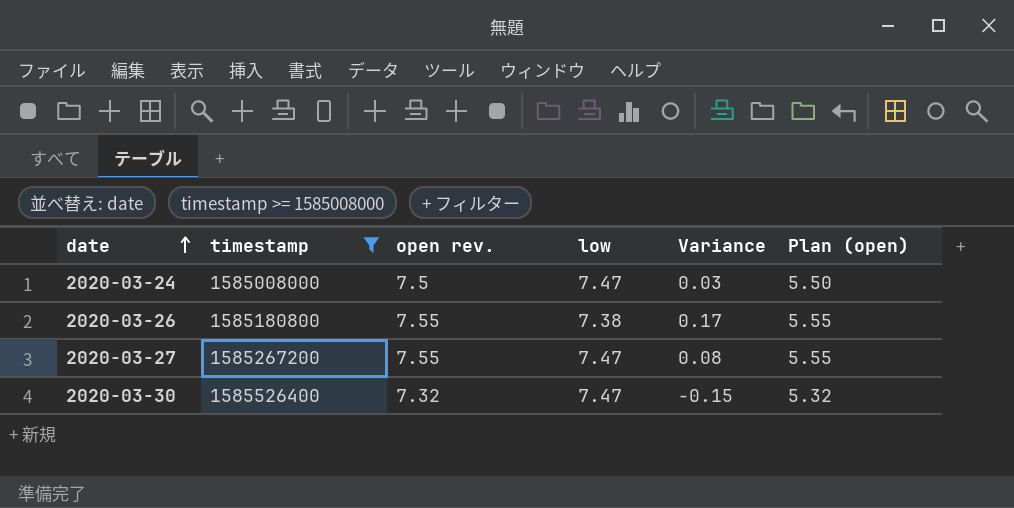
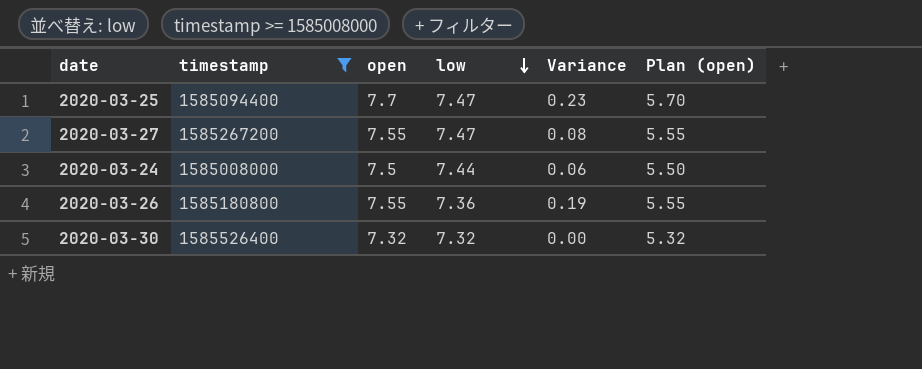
row order: date ascending -> low descending
column name: open rev. -> open
row 2020-03-25: none -> 1585094400 | 7.7 | 7.47 | 0.23 | 5.70
2020-03-24 | low: 7.47 -> 7.44
2020-03-24 | Variance: 0.03 -> 0.06
2020-03-26 | low: 7.38 -> 7.36
2020-03-26 | Variance: 0.17 -> 0.19
2020-03-30 | low: 7.47 -> 7.32
2020-03-30 | Variance: -0.15 -> 0.00

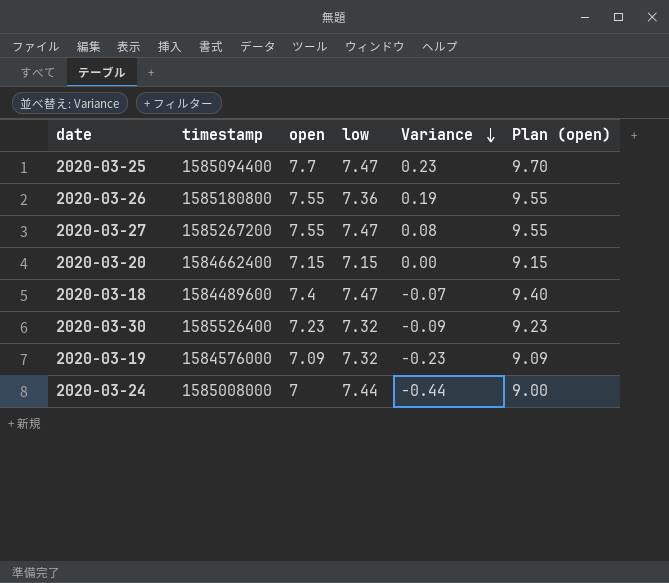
filter: timestamp >= 1585008000 -> none
row order: low descending -> Variance descending
column Plan (open) | formula: [open] - 2 -> [open] + 2
2020-03-30 | open: 7.32 -> 7.23
2020-03-30 | Variance: 0.00 -> -0.09
2020-03-24 | open: 7.5 -> 7
2020-03-24 | Variance: 0.06 -> -0.44

